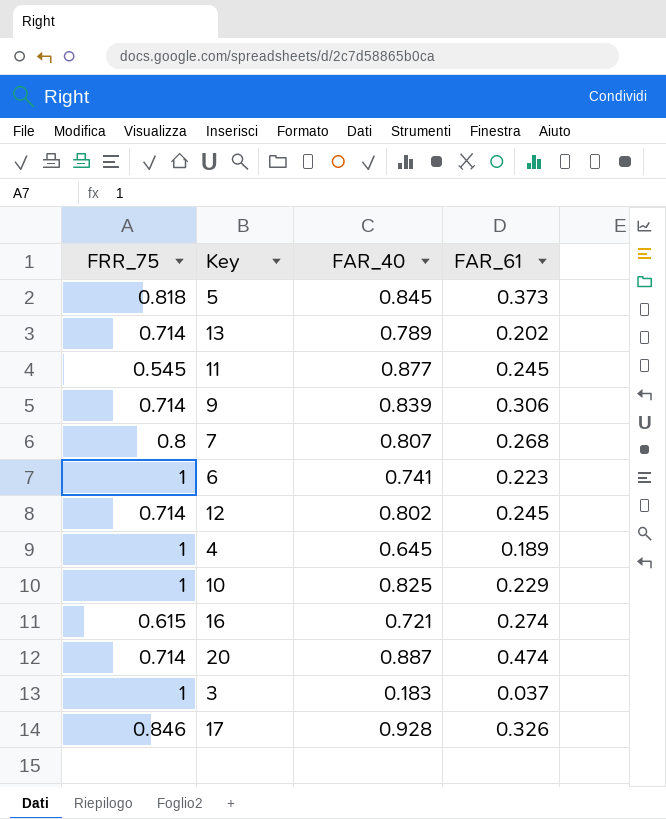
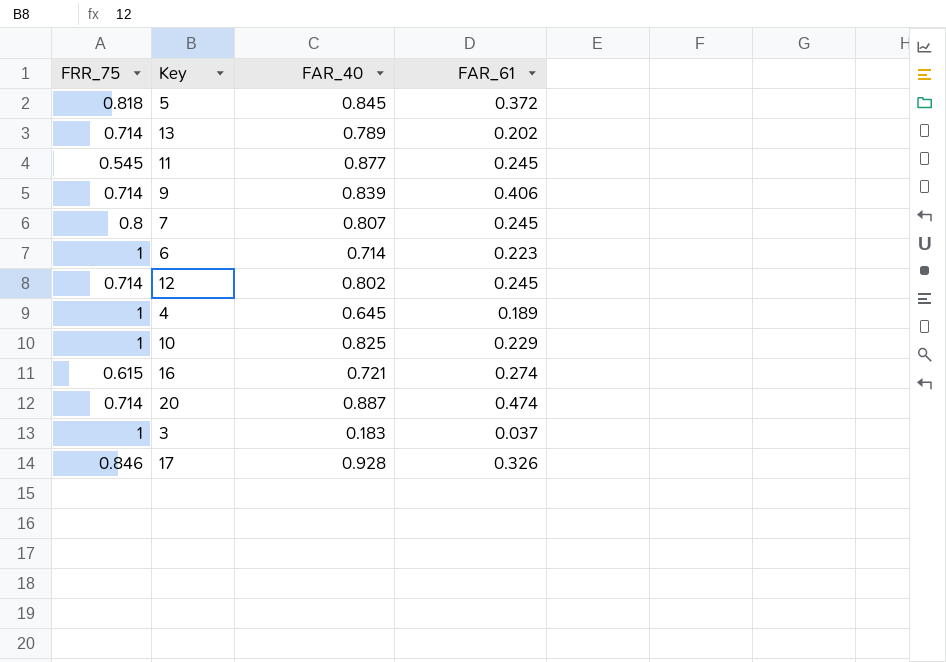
5 | FAR_61: 0.373 -> 0.372
9 | FAR_61: 0.306 -> 0.406
7 | FAR_61: 0.268 -> 0.245
6 | FAR_40: 0.741 -> 0.714

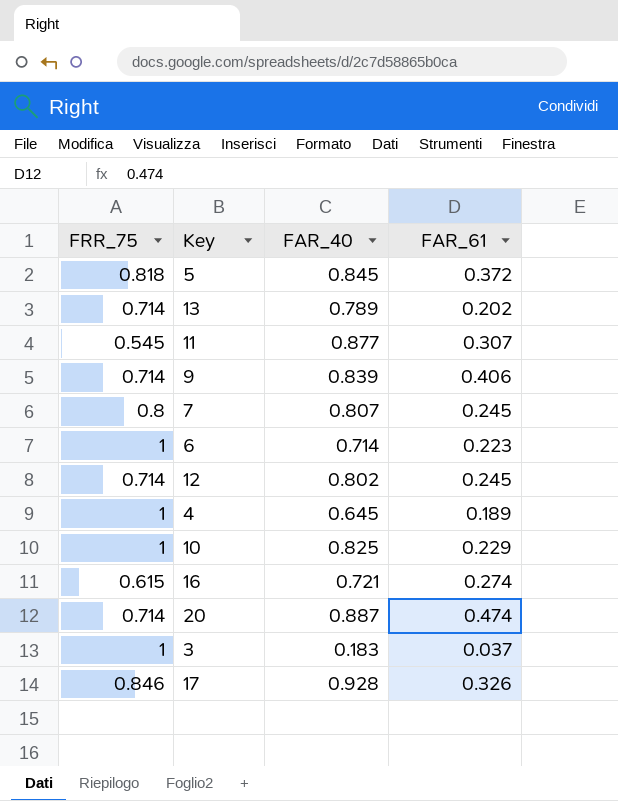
11 | FAR_61: 0.245 -> 0.307

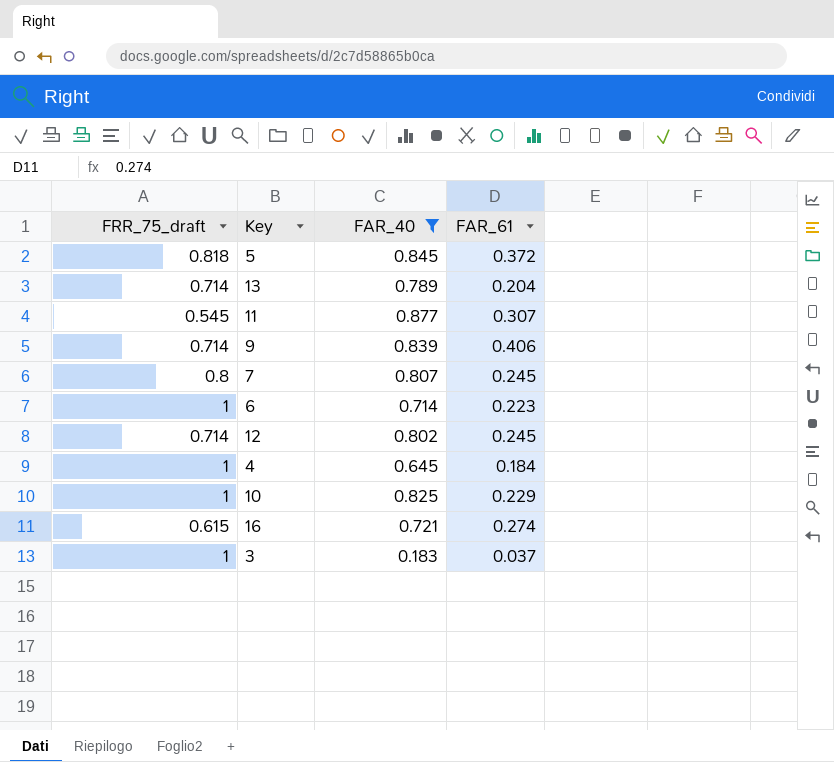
filter: none -> FAR_40 <= 0.877
column name: FRR_75 -> FRR_75_draft
13 | FAR_61: 0.202 -> 0.204
4 | FAR_61: 0.189 -> 0.184

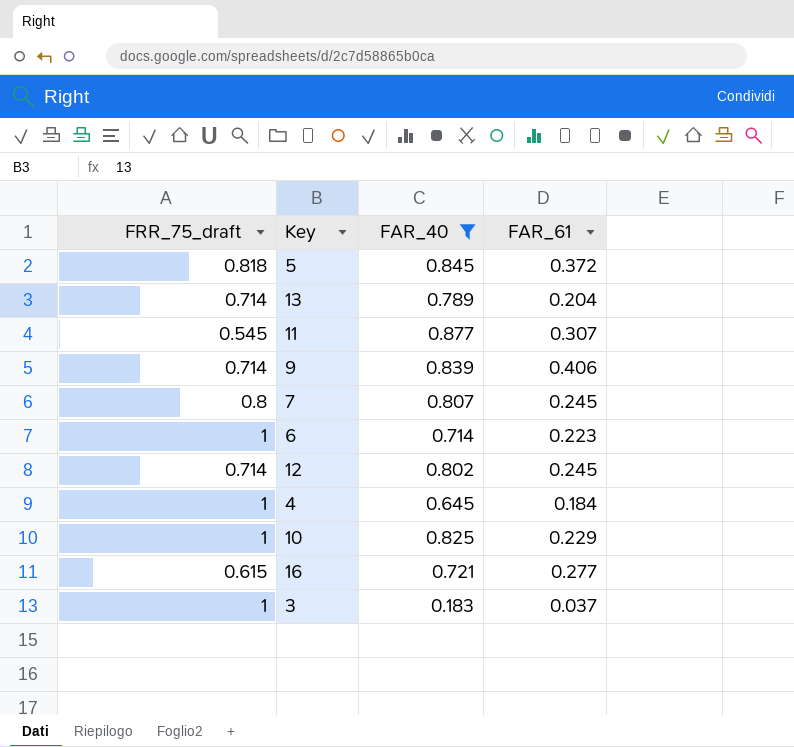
16 | FAR_61: 0.274 -> 0.277

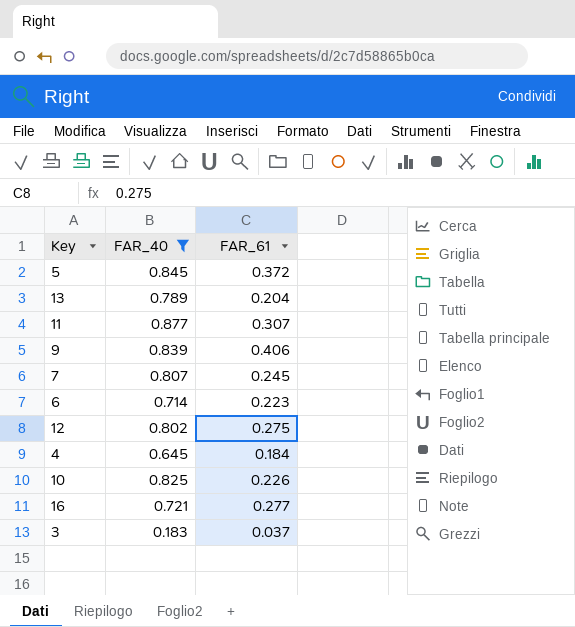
column FRR_75_draft | position: 1 -> none
12 | FAR_61: 0.245 -> 0.275
10 | FAR_61: 0.229 -> 0.226

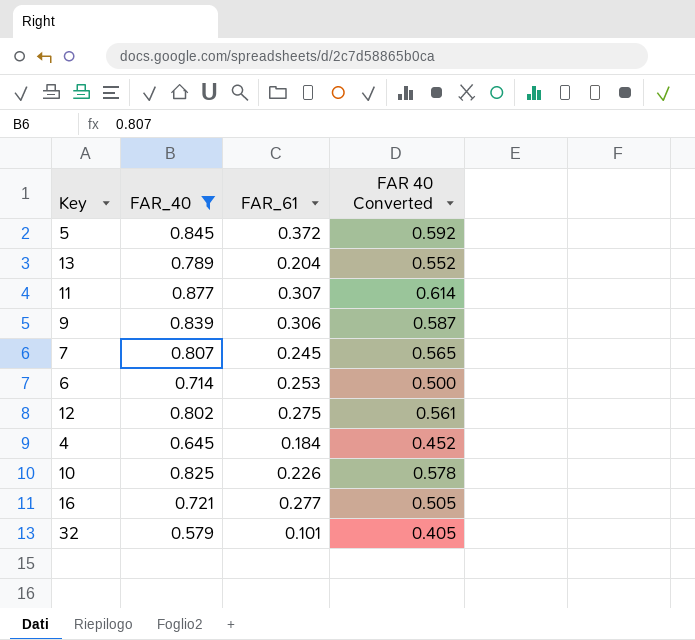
column FAR 40 Converted | formula: none -> [FAR_40] * 0.7
row 3: 0.183 | 0.037 -> none
9 | FAR_61: 0.406 -> 0.306
6 | FAR_61: 0.223 -> 0.253
row 32: none -> 0.579 | 0.101 | 0.405

